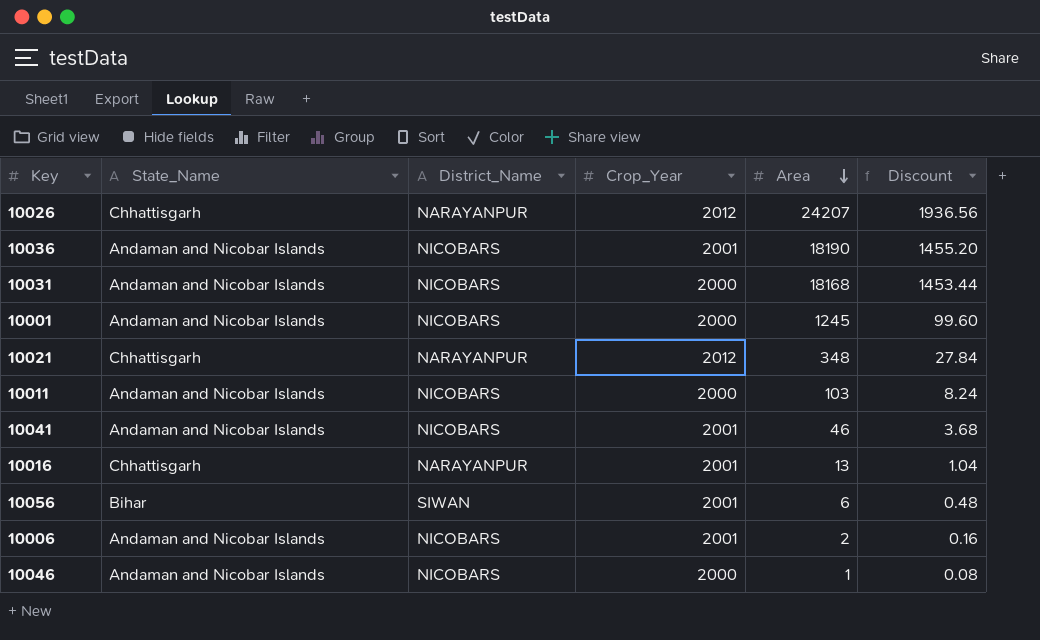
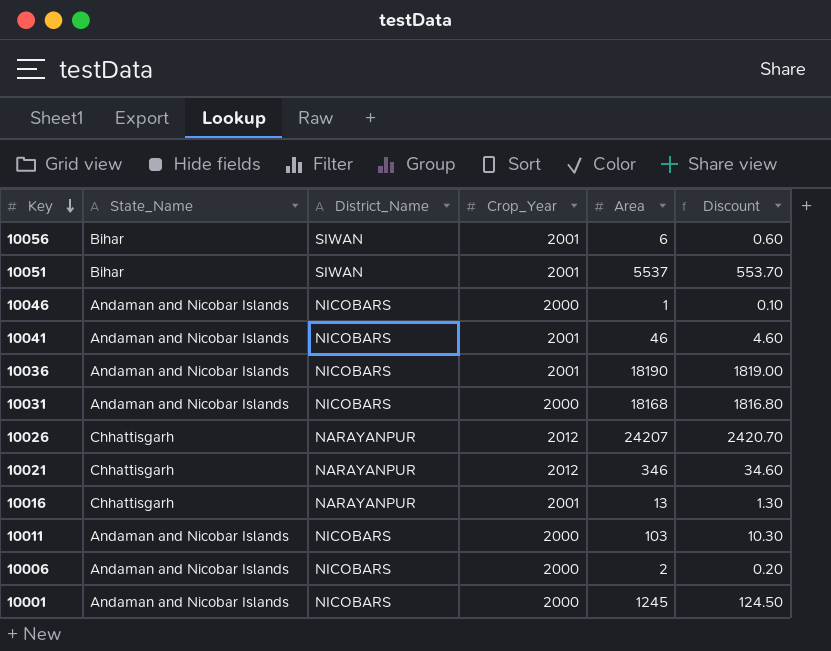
row order: Area descending -> Key descending
column Discount | formula: [Area] * 0.08 -> [Area] * 0.1
row 10051: none -> Bihar | SIWAN | 2001 | 5537 | 553.70
10021 | Area: 348 -> 346
10006 | Crop_Year: 2001 -> 2000

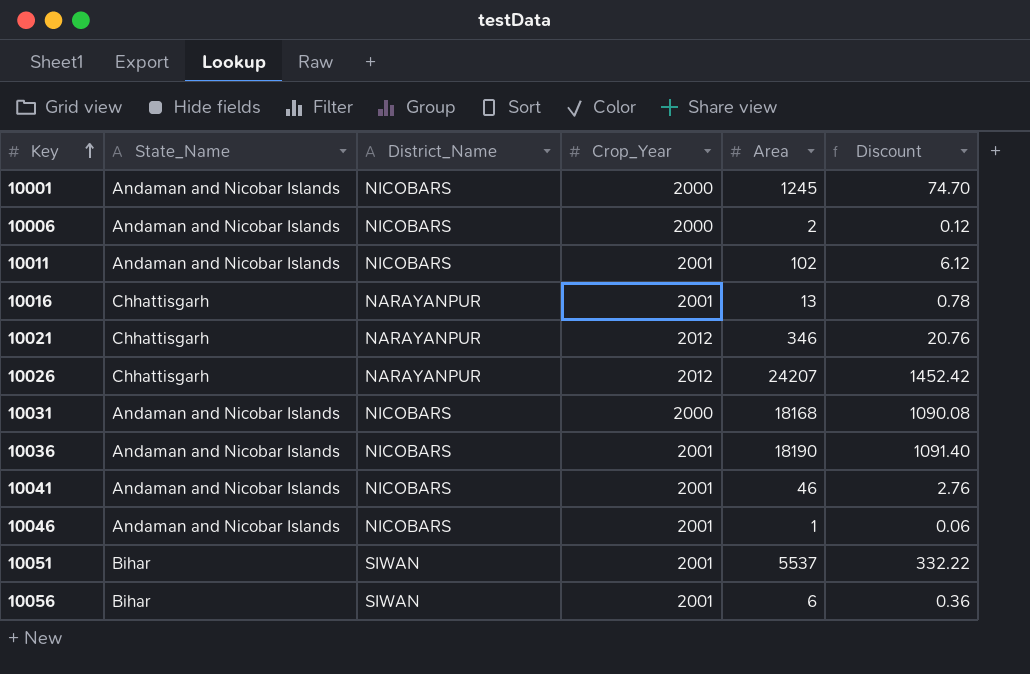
row order: Key descending -> Key ascending
column Discount | formula: [Area] * 0.1 -> [Area] * 0.06
10011 | Crop_Year: 2000 -> 2001
10011 | Area: 103 -> 102
10046 | Crop_Year: 2000 -> 2001

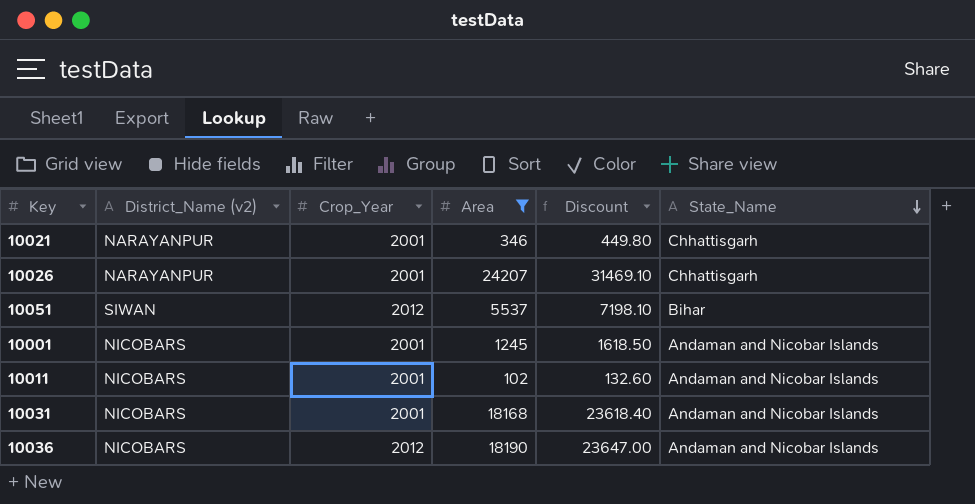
filter: none -> Area >= 102
row order: Key ascending -> State_Name descending
column name: District_Name -> District_Name (v2)
column Discount | formula: [Area] * 0.06 -> [Area] * 1.3
column State_Name | position: 2 -> 6
10021 | Crop_Year: 2012 -> 2001
10026 | Crop_Year: 2012 -> 2001
10051 | Crop_Year: 2001 -> 2012
10001 | Crop_Year: 2000 -> 2001
10031 | Crop_Year: 2000 -> 2001
10036 | Crop_Year: 2001 -> 2012

